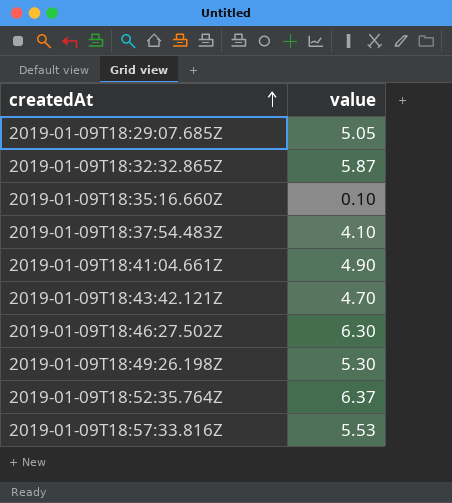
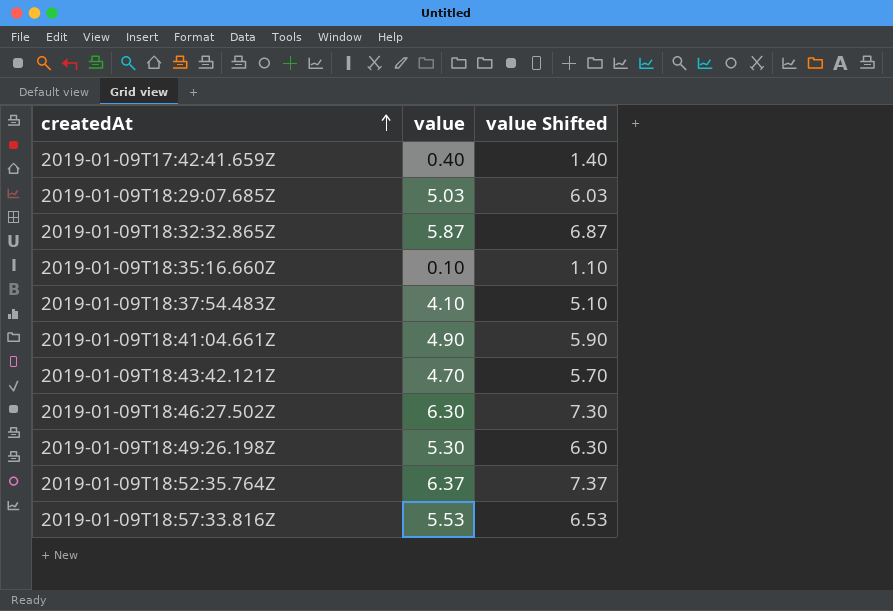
column value Shifted | formula: none -> [value] + 1
row 2019-01-09T17:42:41.659Z: none -> 0.40 | 1.40
2019-01-09T18:29:07.685Z | value: 5.05 -> 5.03

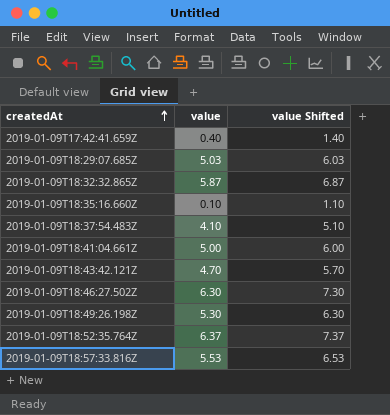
2019-01-09T18:41:04.661Z | value: 4.90 -> 5.00
2019-01-09T18:41:04.661Z | value Shifted: 5.90 -> 6.00

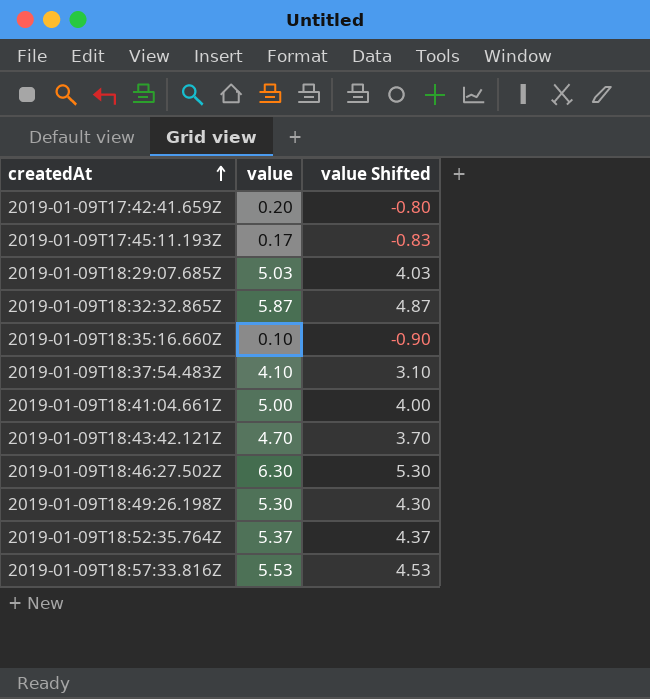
column value Shifted | formula: [value] + 1 -> [value] - 1
2019-01-09T17:42:41.659Z | value: 0.40 -> 0.20
row 2019-01-09T17:45:11.193Z: none -> 0.17 | -0.83
2019-01-09T18:52:35.764Z | value: 6.37 -> 5.37

